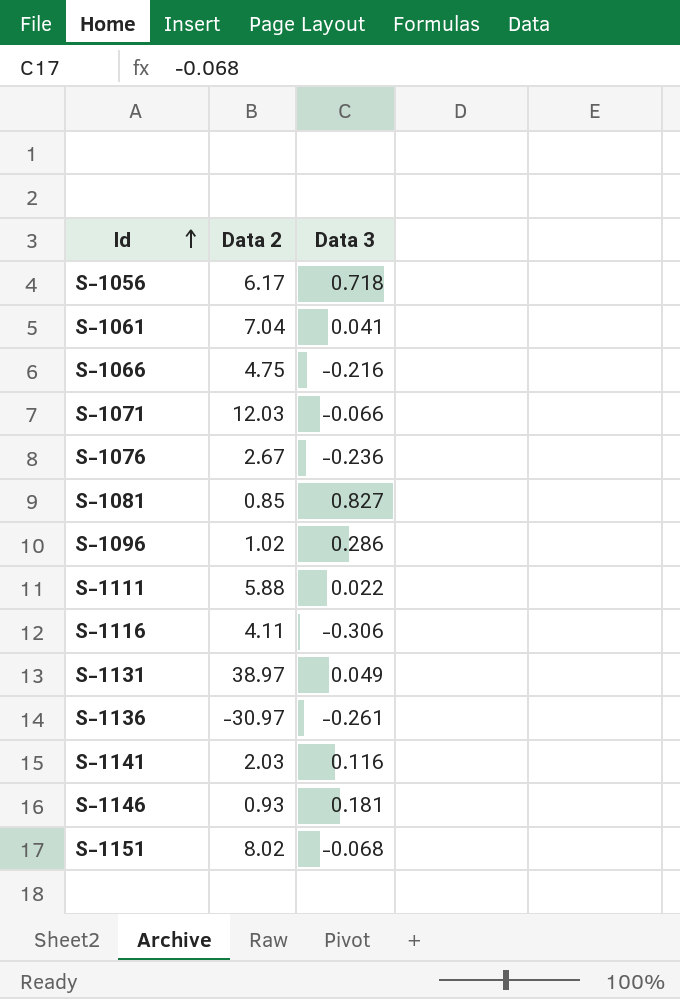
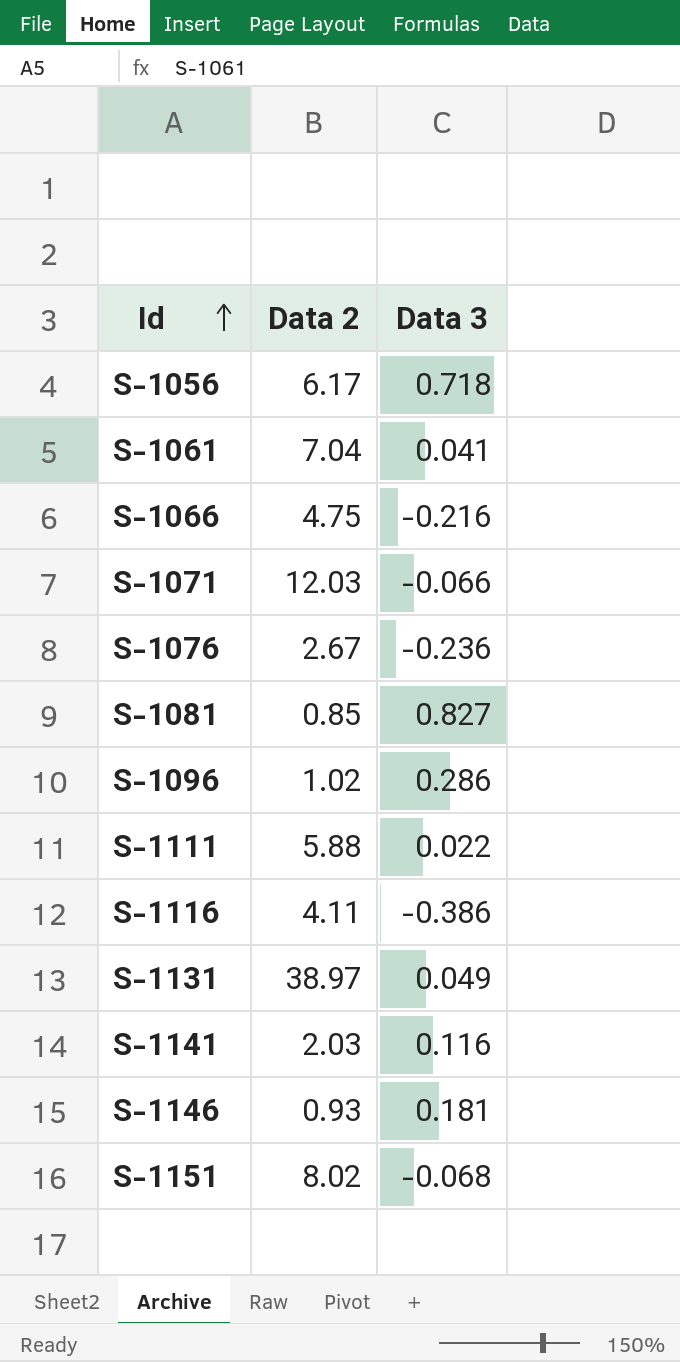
row S-1136: -30.97 | -0.261 -> none
S-1116 | Data 3: -0.306 -> -0.386

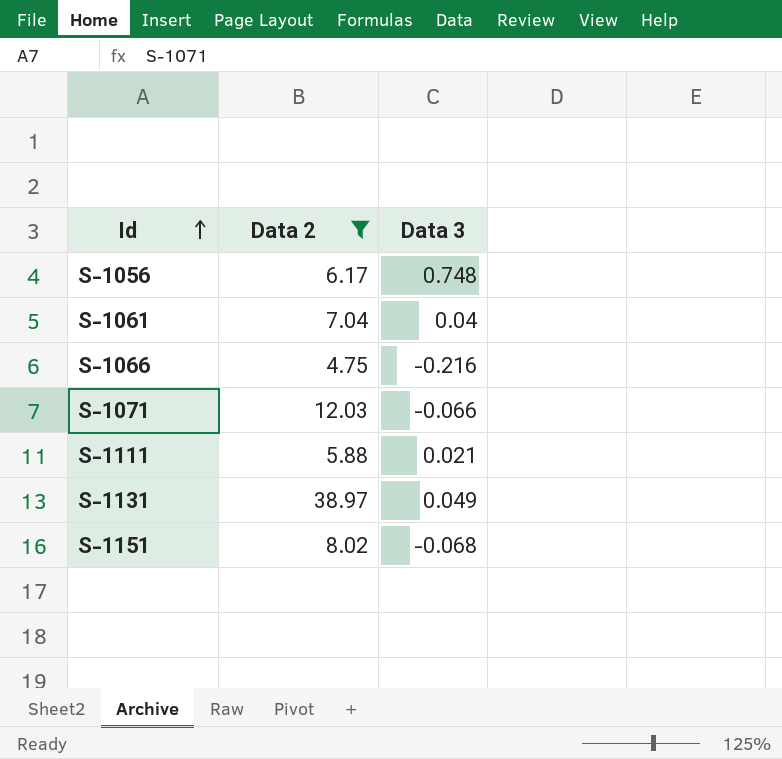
filter: none -> Data 2 >= 4.75
S-1056 | Data 3: 0.718 -> 0.748
S-1061 | Data 3: 0.041 -> 0.04
S-1111 | Data 3: 0.022 -> 0.021

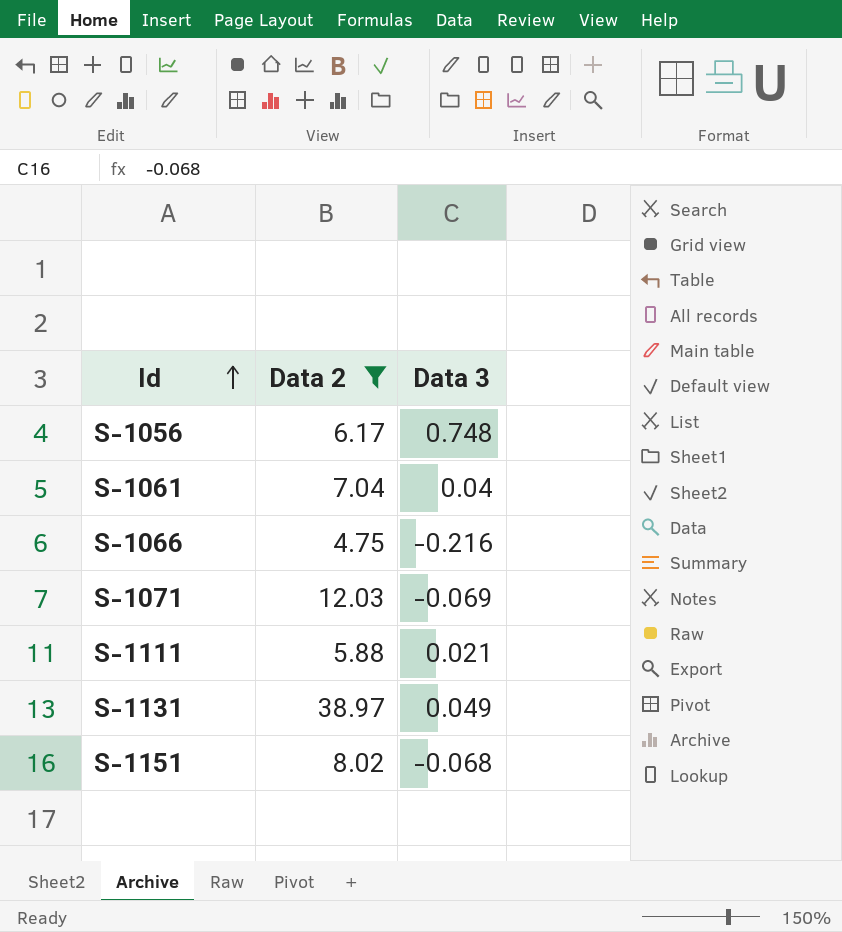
S-1071 | Data 3: -0.066 -> -0.069

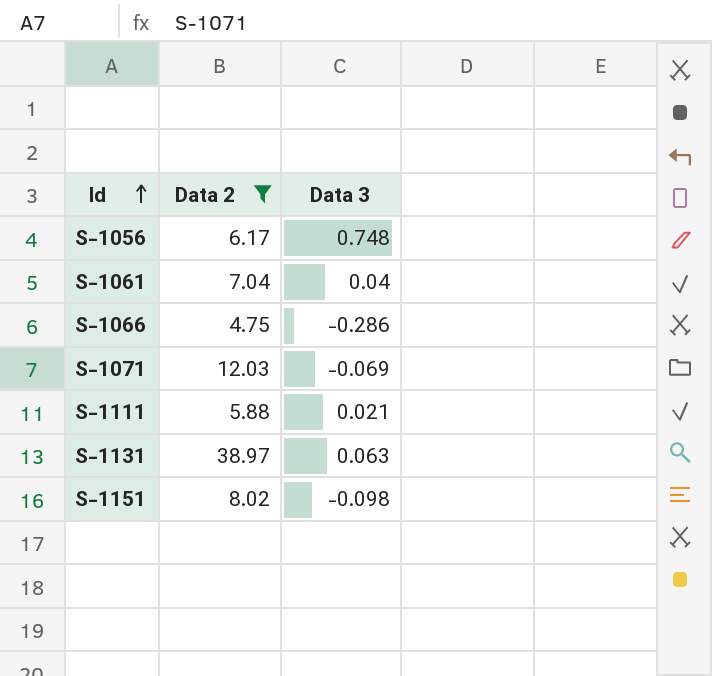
S-1066 | Data 3: -0.216 -> -0.286
S-1131 | Data 3: 0.049 -> 0.063
S-1151 | Data 3: -0.068 -> -0.098

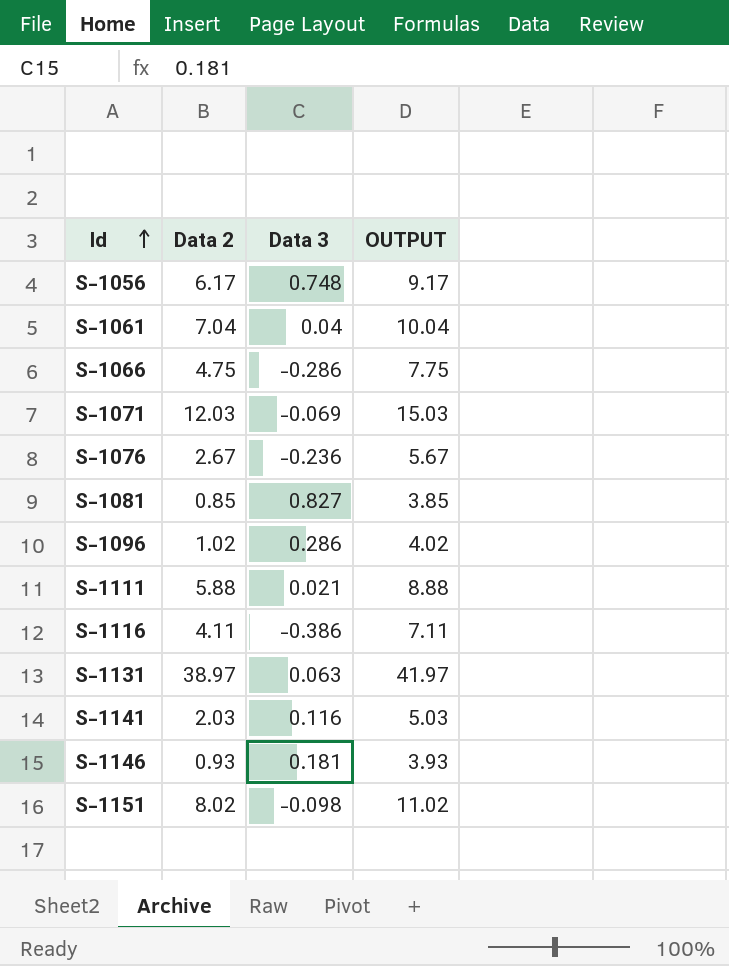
filter: Data 2 >= 4.75 -> none
column OUTPUT | formula: none -> [Data 2] + 3

